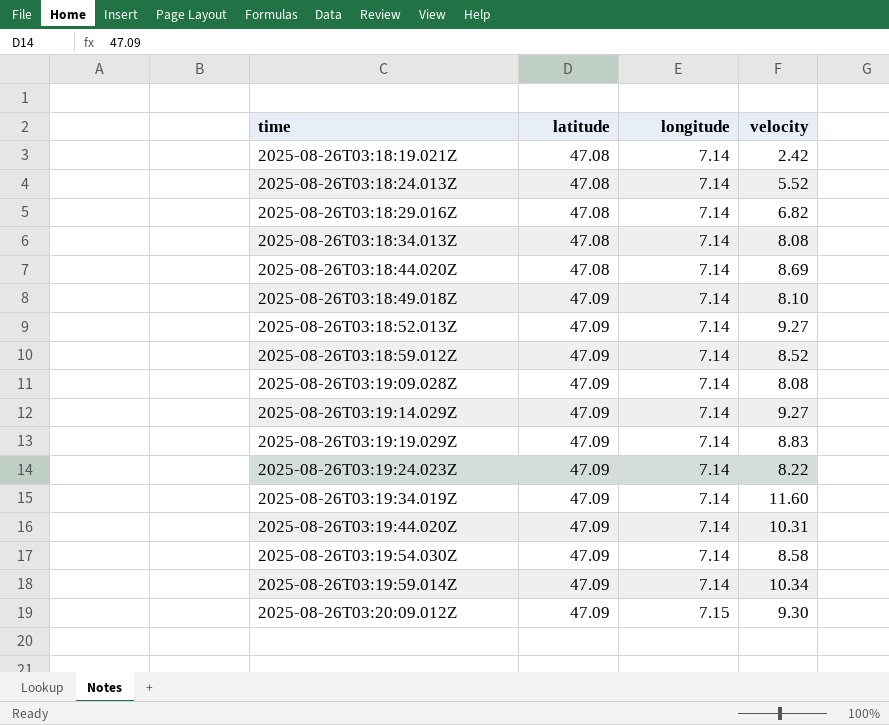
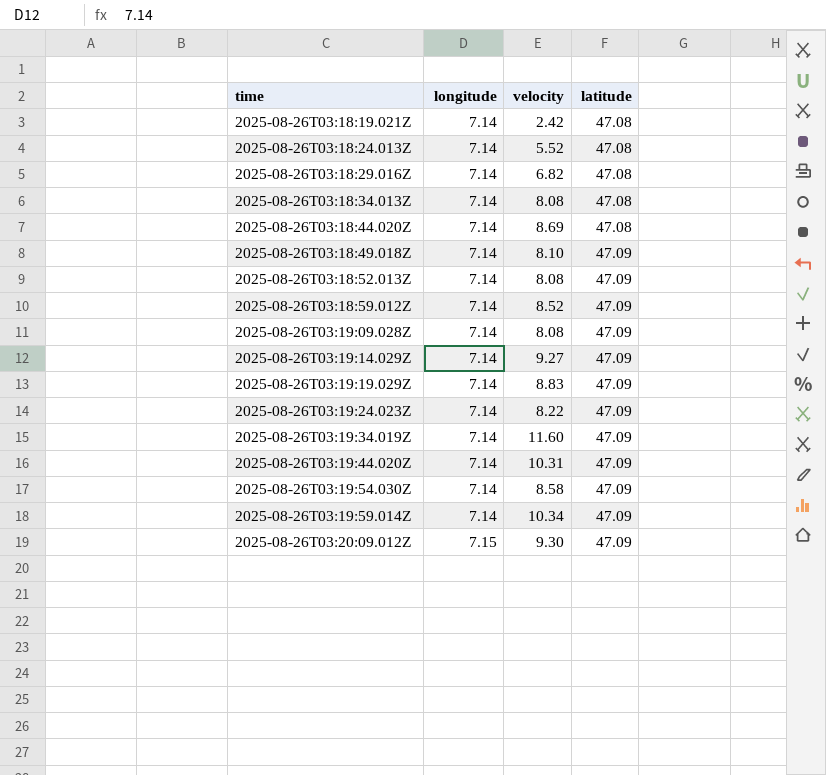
column latitude | position: 2 -> 4
2025-08-26T03:18:52.013Z | velocity: 9.27 -> 8.08

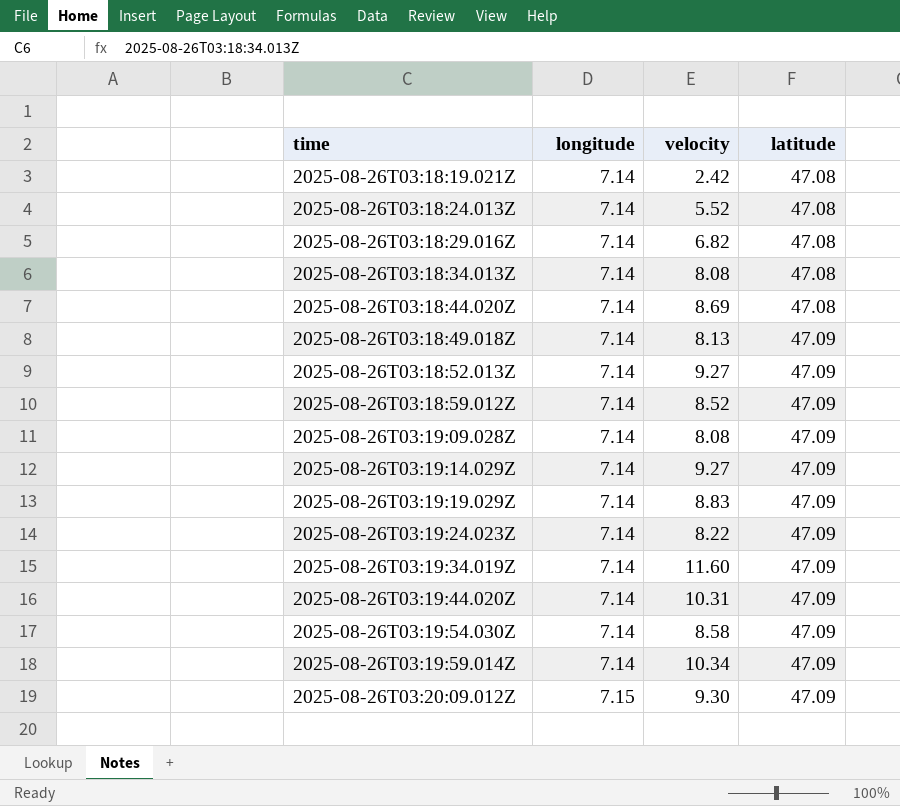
2025-08-26T03:18:49.018Z | velocity: 8.10 -> 8.13
2025-08-26T03:18:52.013Z | velocity: 8.08 -> 9.27

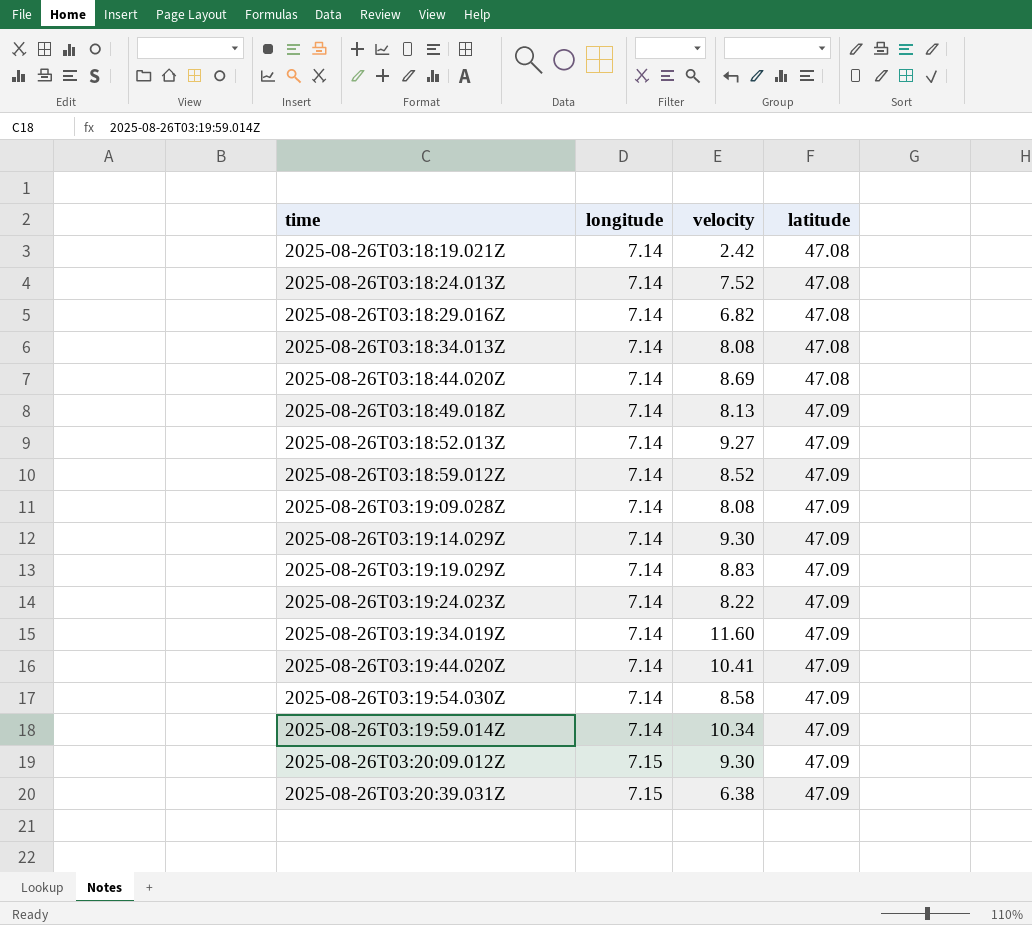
2025-08-26T03:18:24.013Z | velocity: 5.52 -> 7.52
2025-08-26T03:19:14.029Z | velocity: 9.27 -> 9.30
2025-08-26T03:19:44.020Z | velocity: 10.31 -> 10.41
row 2025-08-26T03:20:39.031Z: none -> 7.15 | 6.38 | 47.09

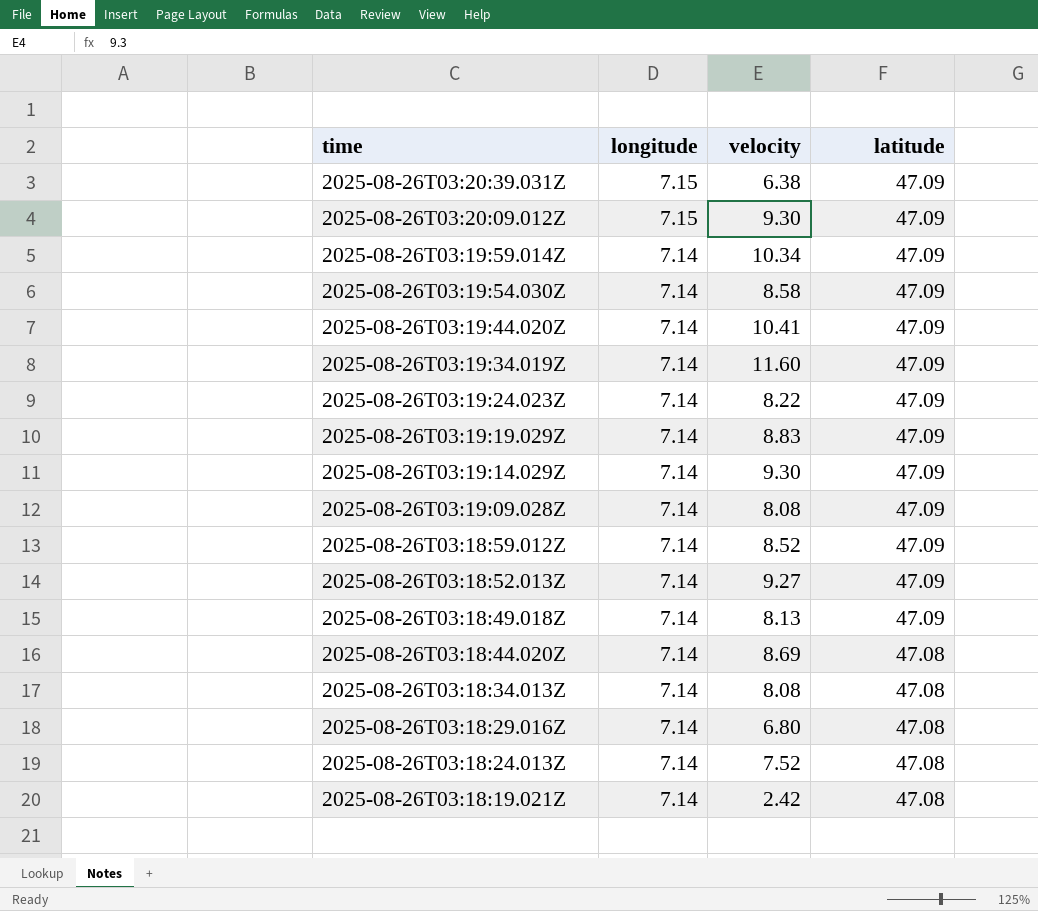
row order: time ascending -> time descending
2025-08-26T03:18:29.016Z | velocity: 6.82 -> 6.80

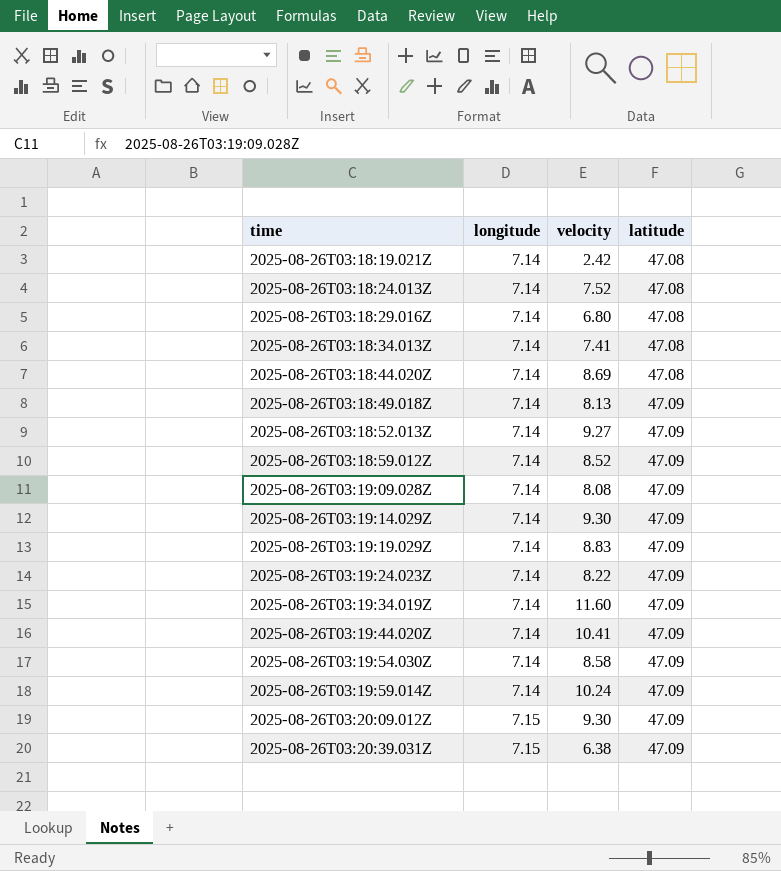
row order: time descending -> time ascending
2025-08-26T03:18:34.013Z | velocity: 8.08 -> 7.41
2025-08-26T03:19:59.014Z | velocity: 10.34 -> 10.24

